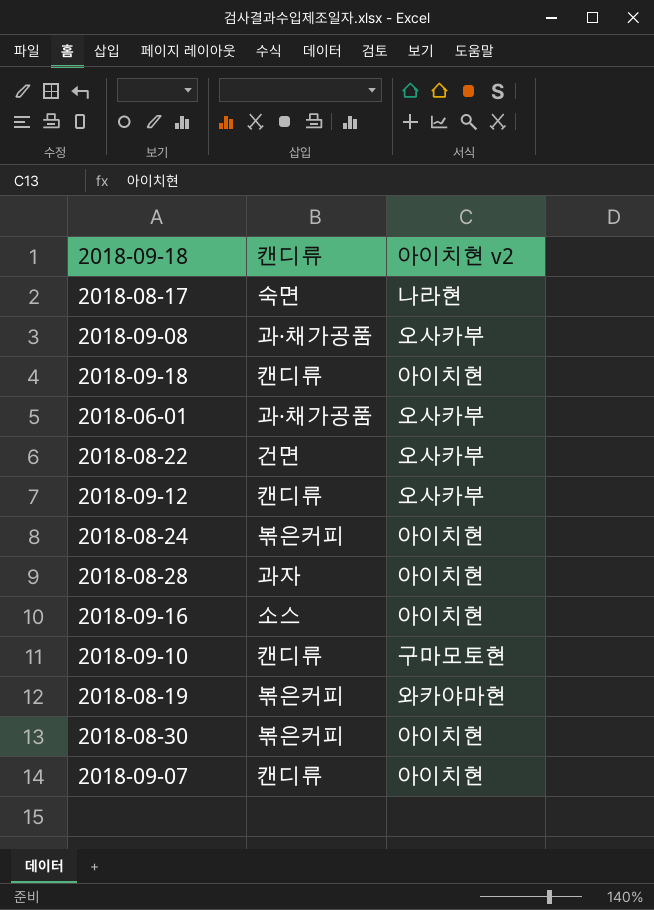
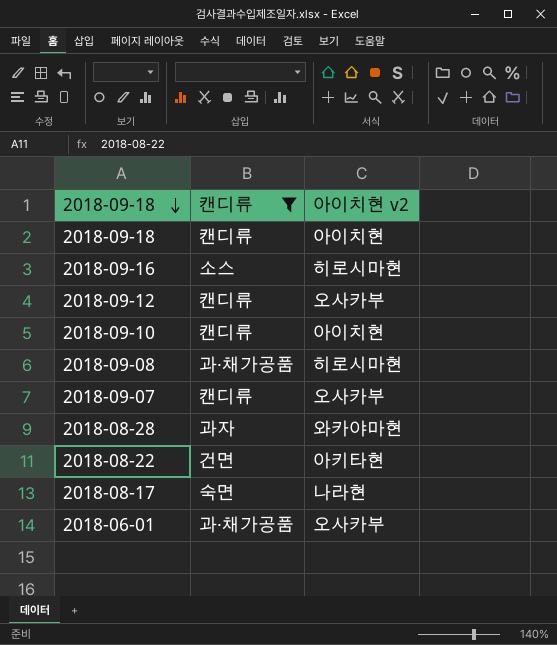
filter: none -> 캔디류 != 볶은커피
row order: none -> 2018-09-18 descending
2018-09-16 | 아이치현 v2: 아이치현 -> 히로시마현
2018-09-10 | 아이치현 v2: 구마모토현 -> 아이치현
2018-09-08 | 아이치현 v2: 오사카부 -> 히로시마현
2018-09-07 | 아이치현 v2: 아이치현 -> 오사카부
2018-08-28 | 아이치현 v2: 아이치현 -> 와카야마현
2018-08-22 | 아이치현 v2: 오사카부 -> 아키타현

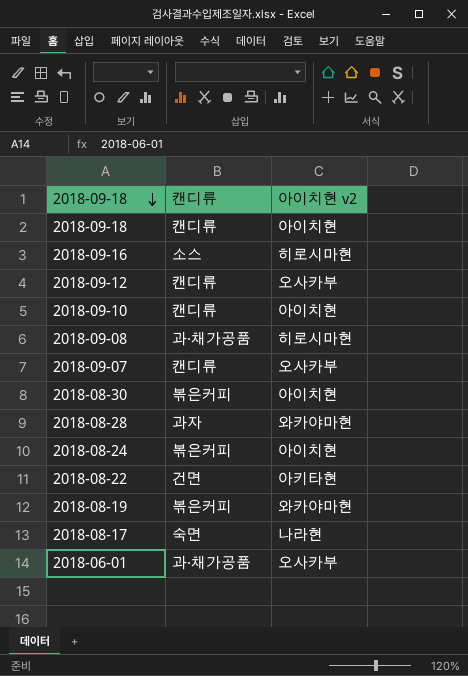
filter: 캔디류 != 볶은커피 -> none

